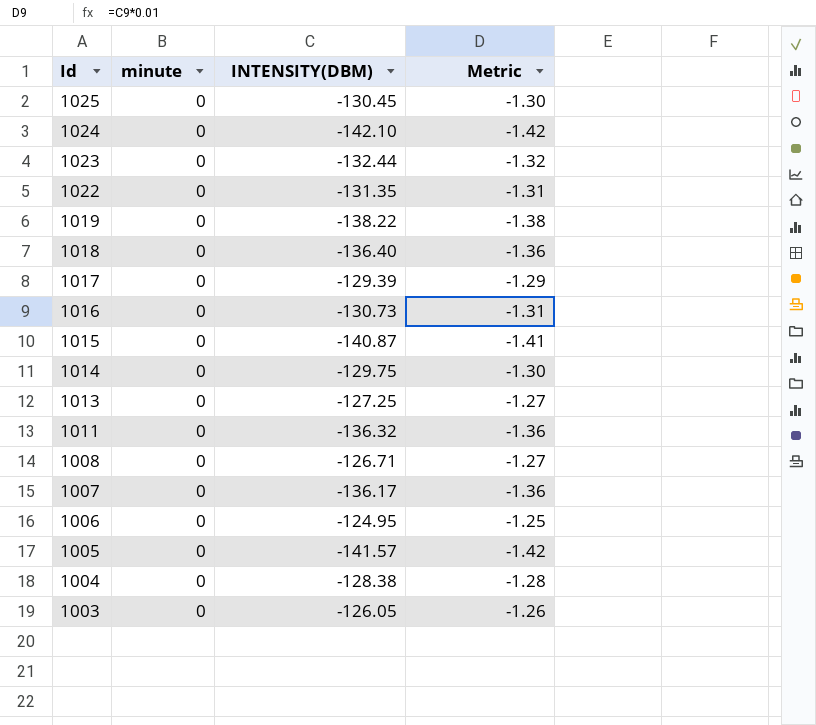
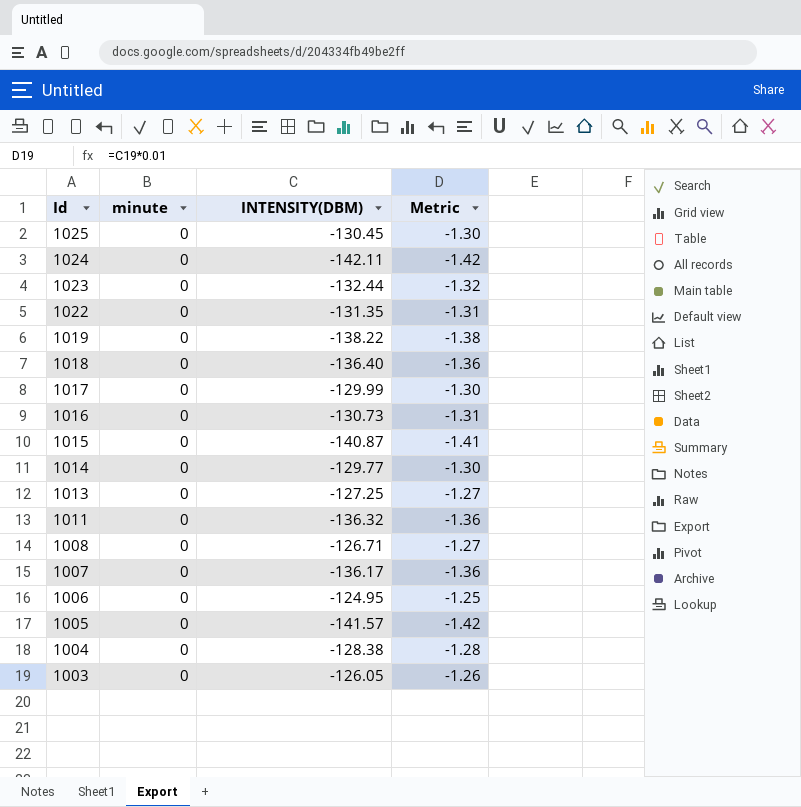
1024 | INTENSITY(DBM): -142.10 -> -142.11
1017 | INTENSITY(DBM): -129.39 -> -129.99
1017 | Metric: -1.29 -> -1.30
1014 | INTENSITY(DBM): -129.75 -> -129.77

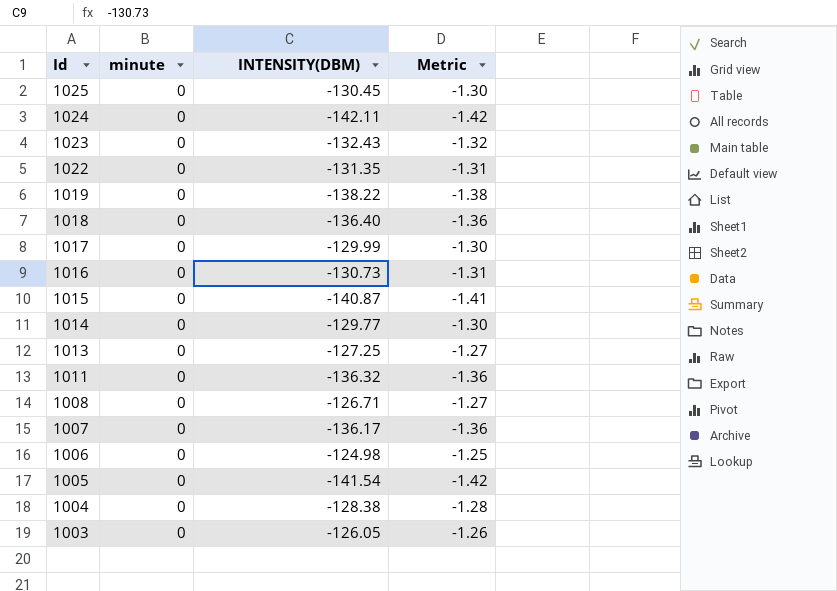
1023 | INTENSITY(DBM): -132.44 -> -132.43
1006 | INTENSITY(DBM): -124.95 -> -124.98
1005 | INTENSITY(DBM): -141.57 -> -141.54

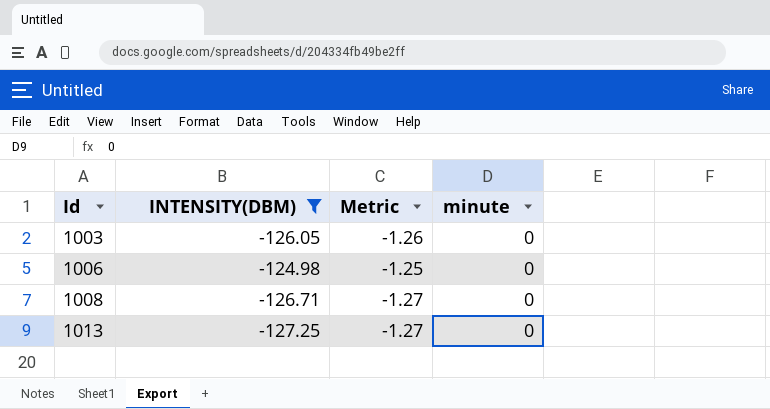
filter: none -> INTENSITY(DBM) >= -127.25
row order: Id descending -> Id ascending
column minute | position: 2 -> 4

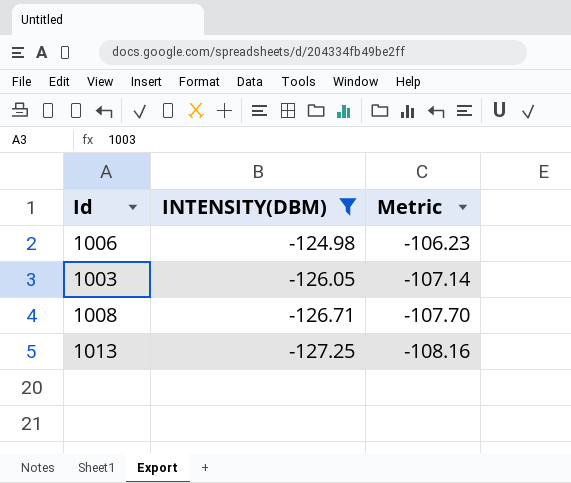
row order: Id ascending -> INTENSITY(DBM) descending
column minute | position: 4 -> none
column Metric | formula: [INTENSITY(DBM)] * 0.01 -> [INTENSITY(DBM)] * 0.85

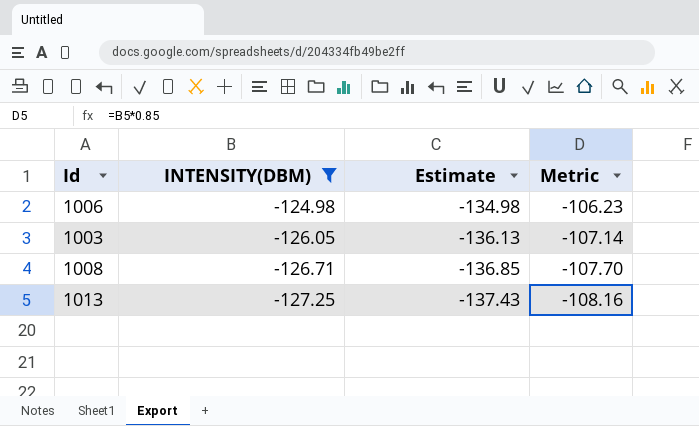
column Estimate | formula: none -> [INTENSITY(DBM)] * 1.08

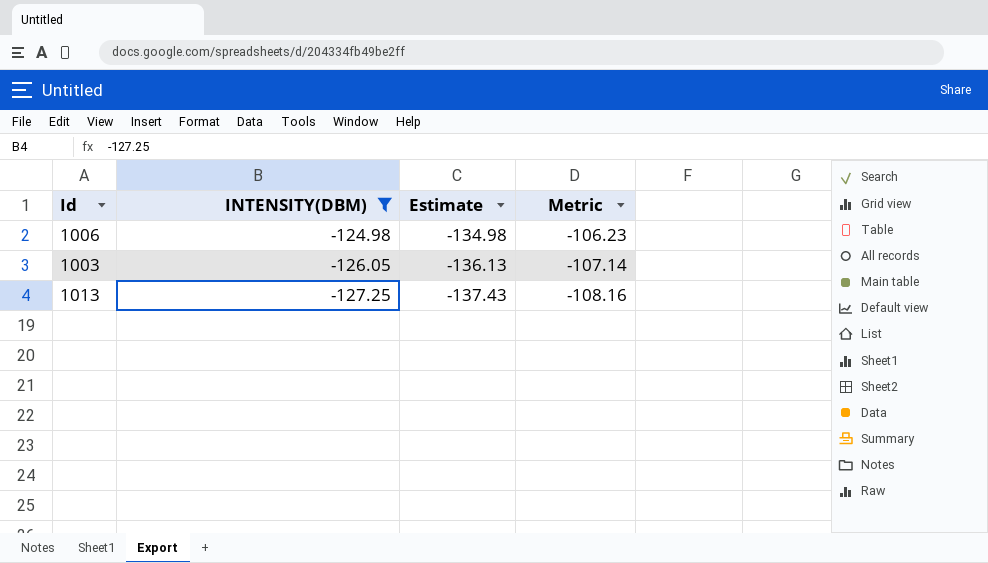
row 1008: -126.71 | -136.85 | -107.70 -> none

